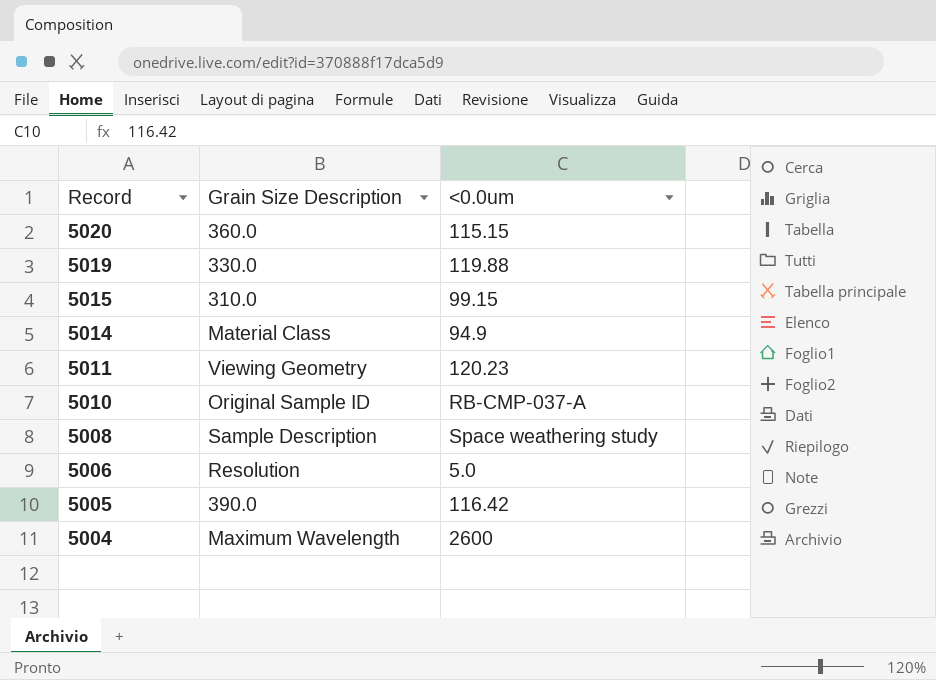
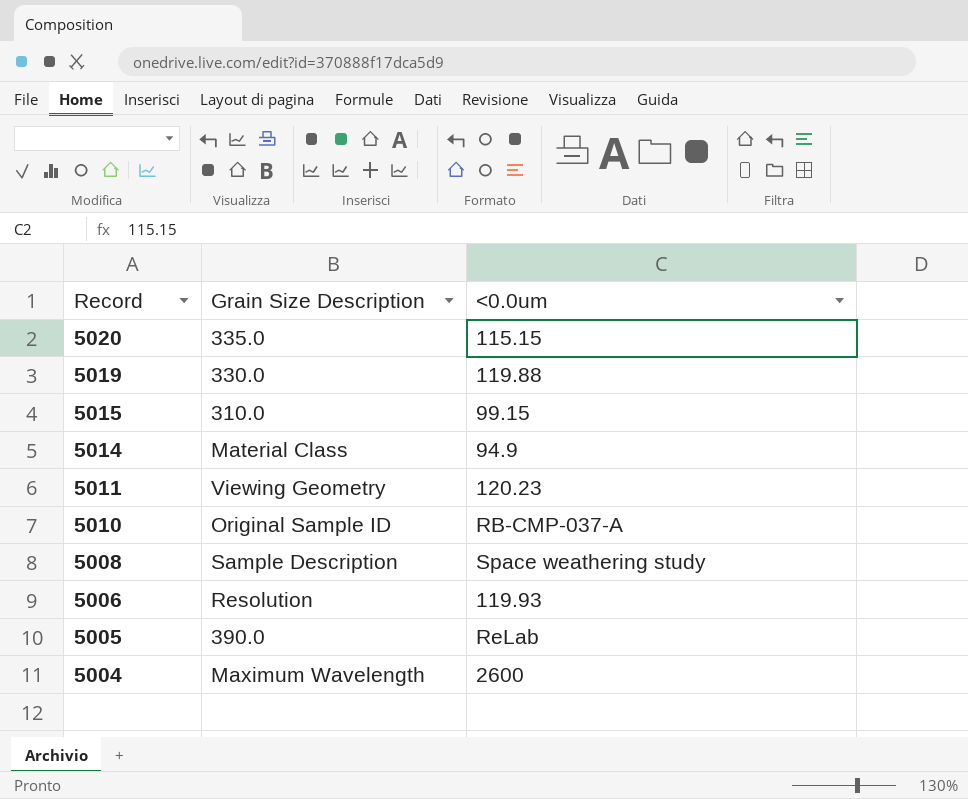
5020 | Grain Size Description: 360.0 -> 335.0
5006 | <0.0um: 5.0 -> 119.93
5005 | <0.0um: 116.42 -> ReLab

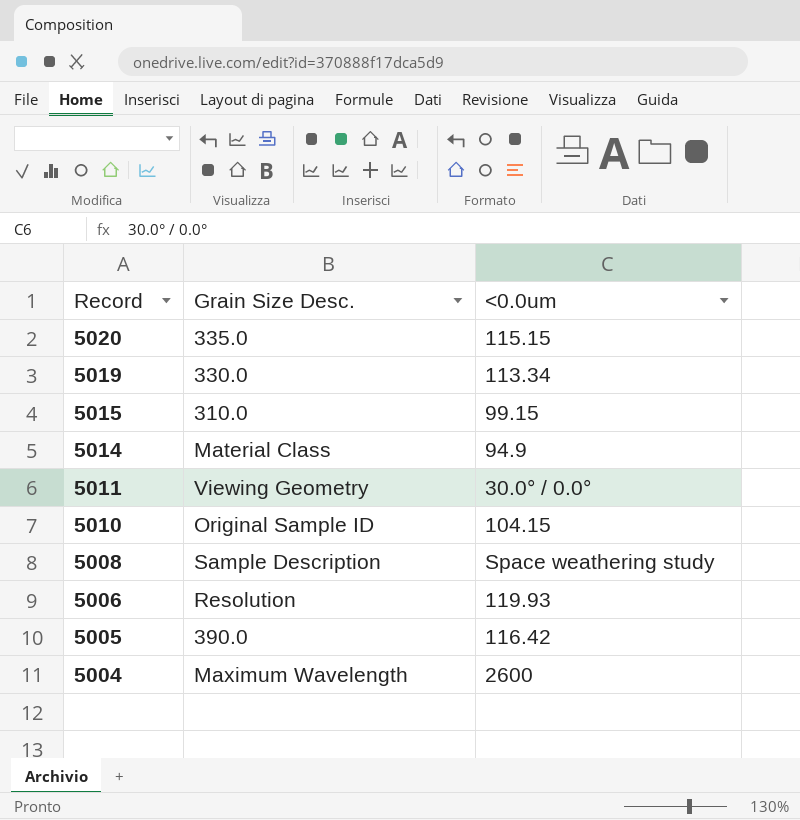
column name: Grain Size Description -> Grain Size Desc.
5019 | <0.0um: 119.88 -> 113.34
5011 | <0.0um: 120.23 -> 30.0° / 0.0°
5010 | <0.0um: RB-CMP-037-A -> 104.15
5005 | <0.0um: ReLab -> 116.42

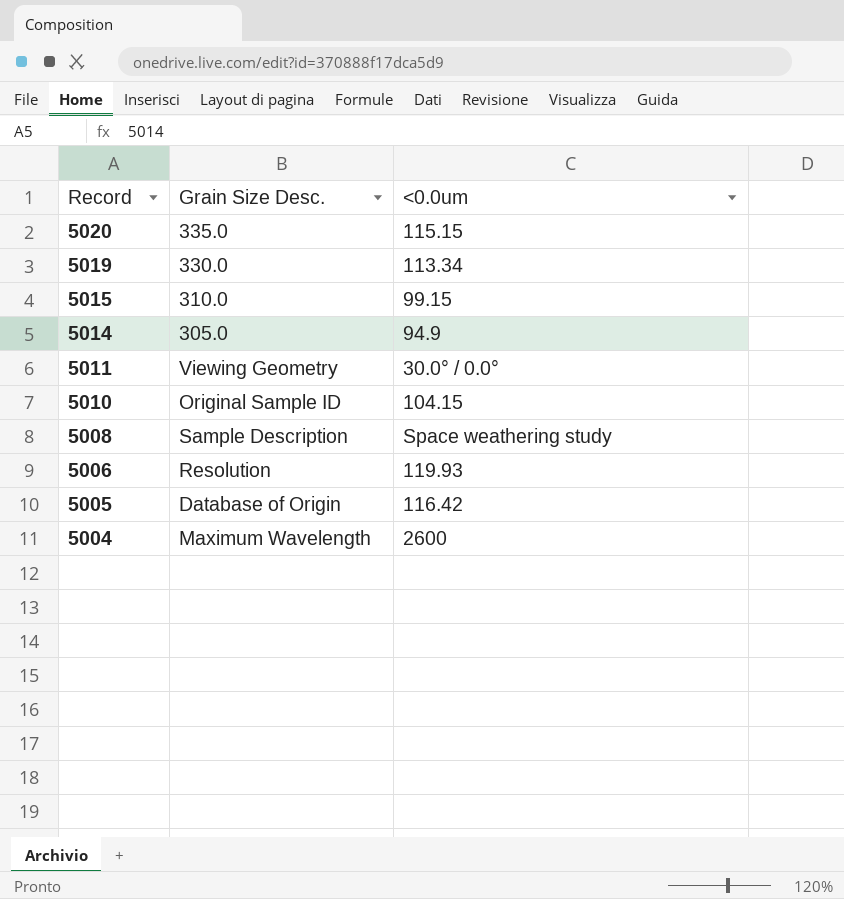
5014 | Grain Size Desc.: Material Class -> 305.0
5005 | Grain Size Desc.: 390.0 -> Database of Origin

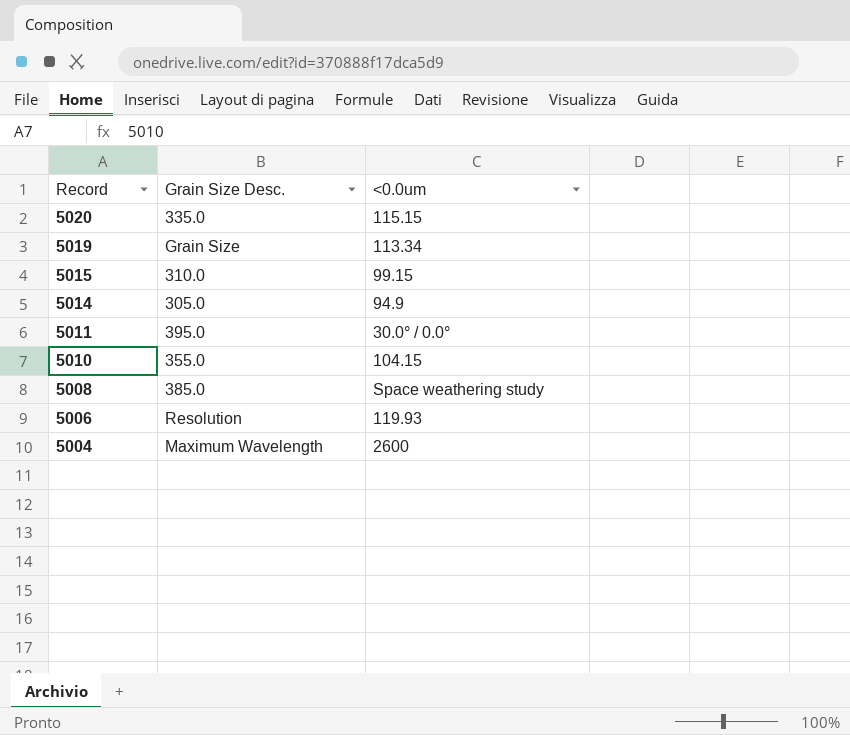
row 5005: Database of Origin | 116.42 -> none
5019 | Grain Size Desc.: 330.0 -> Grain Size
5011 | Grain Size Desc.: Viewing Geometry -> 395.0
5010 | Grain Size Desc.: Original Sample ID -> 355.0
5008 | Grain Size Desc.: Sample Description -> 385.0

